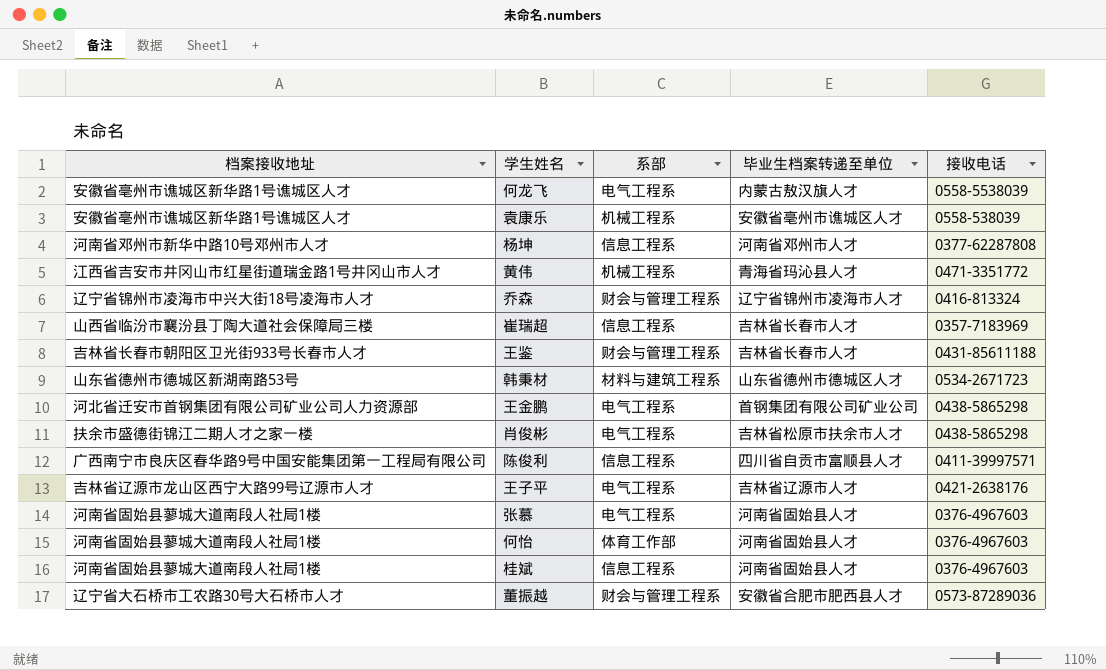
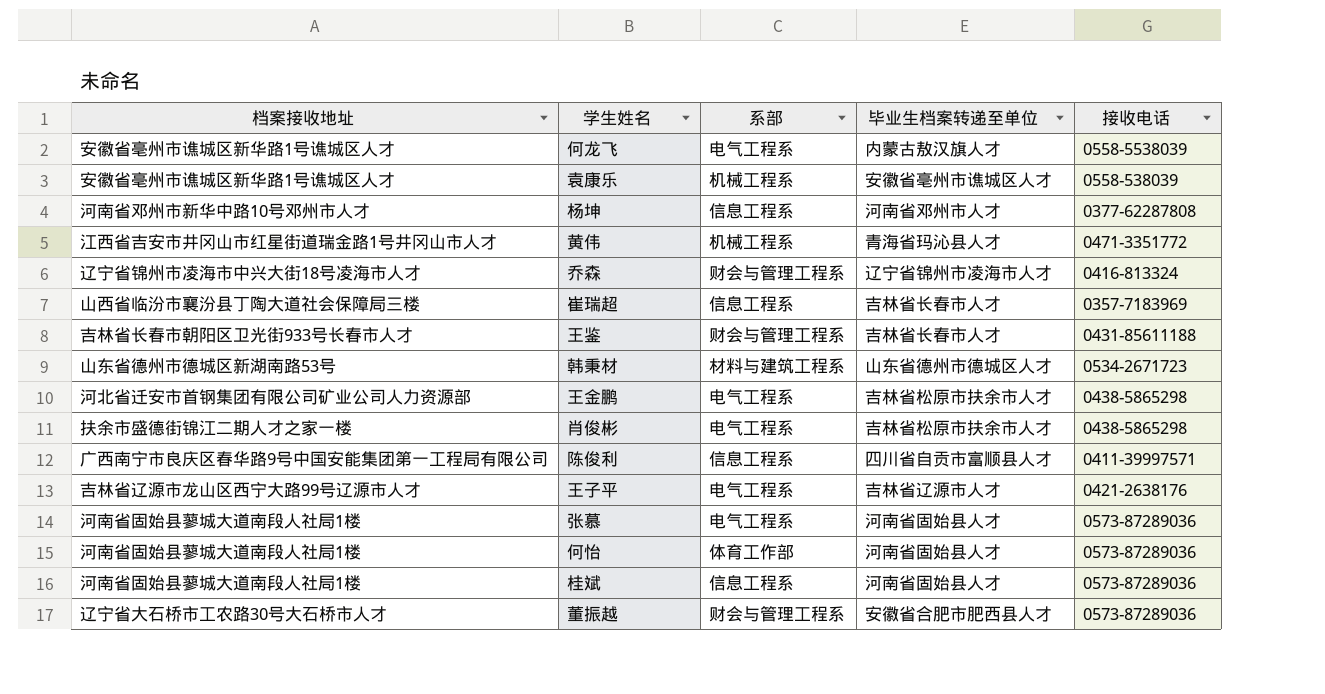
王金鹏 | 毕业生档案转递至单位: 首钢集团有限公司矿业公司 -> 吉林省松原市扶余市人才
张慕 | 接收电话: 0376-4967603 -> 0573-87289036
何怡 | 接收电话: 0376-4967603 -> 0573-87289036
桂斌 | 接收电话: 0376-4967603 -> 0573-87289036

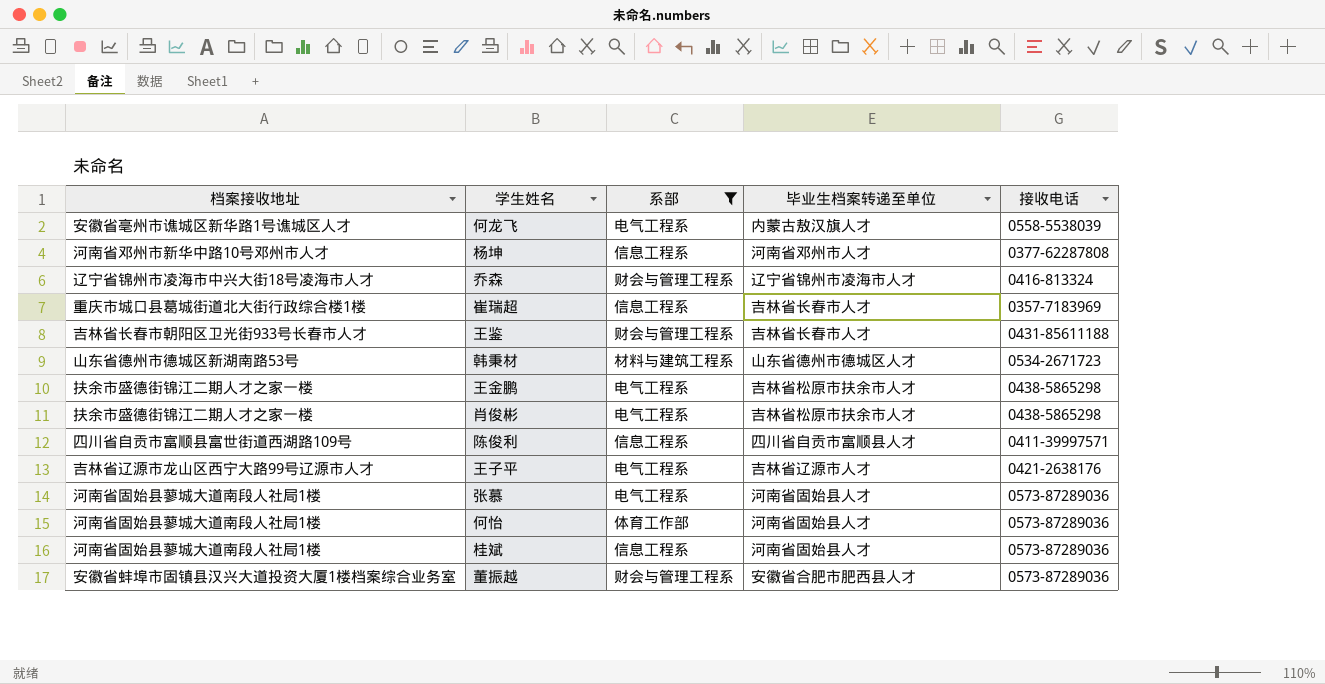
filter: none -> 系部 != 机械工程系
崔瑞超 | 档案接收地址: 山西省临汾市襄汾县丁陶大道社会保障局三楼 -> 重庆市城口县葛城街道北大街行政综合楼1楼
王金鹏 | 档案接收地址: 河北省迁安市首钢集团有限公司矿业公司人力资源部 -> 扶余市盛德街锦江二期人才之家一楼
陈俊利 | 档案接收地址: 广西南宁市良庆区春华路9号中国安能集团第一工程局有限公司 -> 四川省自贡市富顺县富世街道西湖路109号
董振越 | 档案接收地址: 辽宁省大石桥市工农路30号大石桥市人才 -> 安徽省蚌埠市固镇县汉兴大道投资大厦1楼档案综合业务室

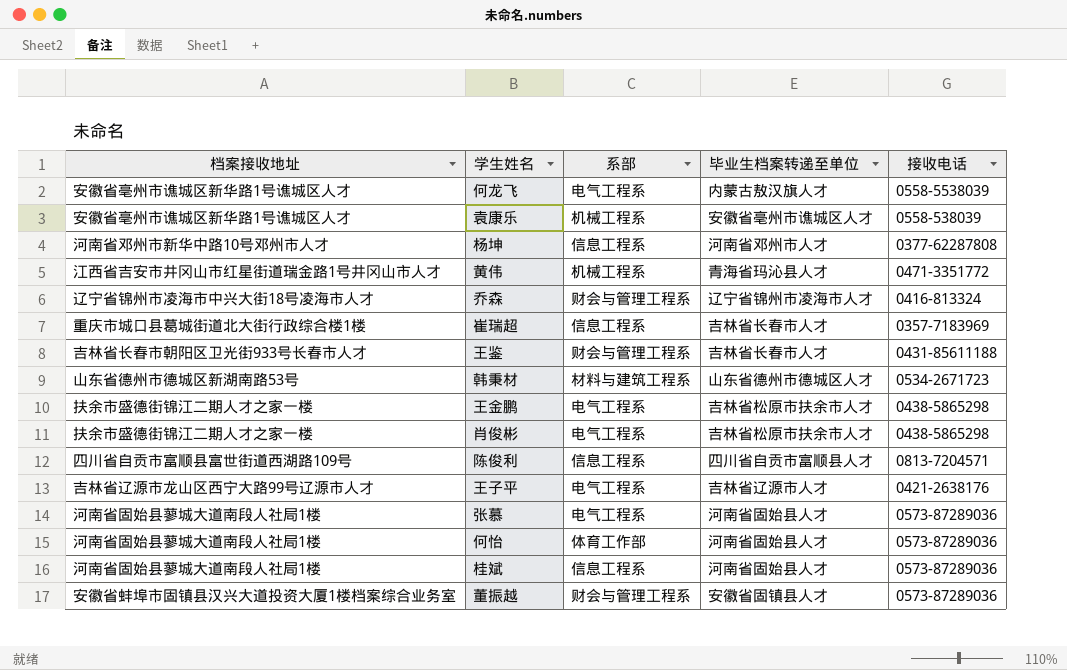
filter: 系部 != 机械工程系 -> none
陈俊利 | 接收电话: 0411-39997571 -> 0813-7204571
董振越 | 毕业生档案转递至单位: 安徽省合肥市肥西县人才 -> 安徽省固镇县人才

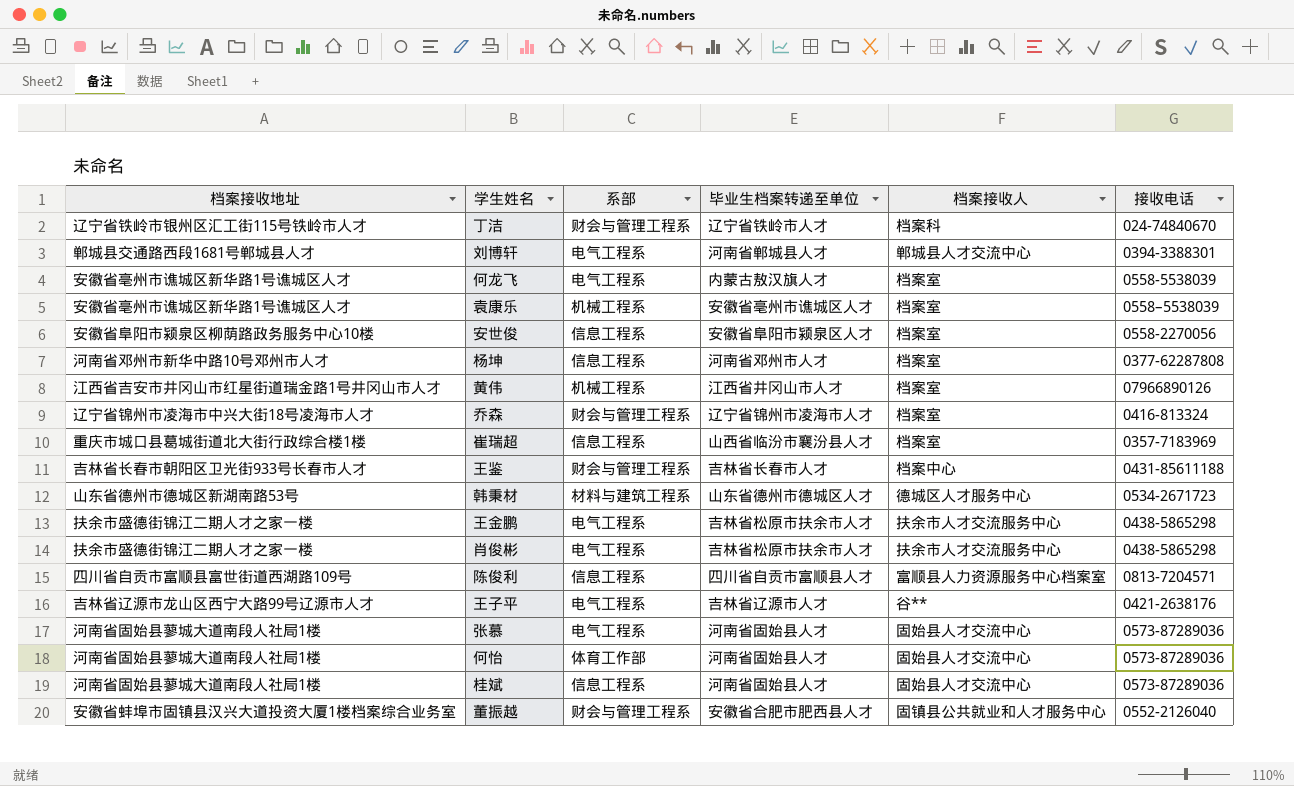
column 档案接收人 | position: none -> 5
row 丁洁: none -> 辽宁省铁岭市银州区汇工街115号铁岭市人才 | 财会与管理工程系 | 辽宁省铁岭市人才 | 档案科 | 024-74840670
row 刘博轩: none -> 郸城县交通路西段1681号郸城县人才 | 电气工程系 | 河南省郸城县人才 | 郸城县人才交流中心 | 0394-3388301
袁康乐 | 接收电话: 0558-538039 -> 0558–5538039
row 安世俊: none -> 安徽省阜阳市颍泉区柳荫路政务服务中心10楼 | 信息工程系 | 安徽省阜阳市颍泉区人才 | 档案室 | 0558-2270056
黄伟 | 毕业生档案转递至单位: 青海省玛沁县人才 -> 江西省井冈山市人才
黄伟 | 接收电话: 0471-3351772 -> 07966890126
崔瑞超 | 毕业生档案转递至单位: 吉林省长春市人才 -> 山西省临汾市襄汾县人才
董振越 | 毕业生档案转递至单位: 安徽省固镇县人才 -> 安徽省合肥市肥西县人才
董振越 | 接收电话: 0573-87289036 -> 0552-2126040

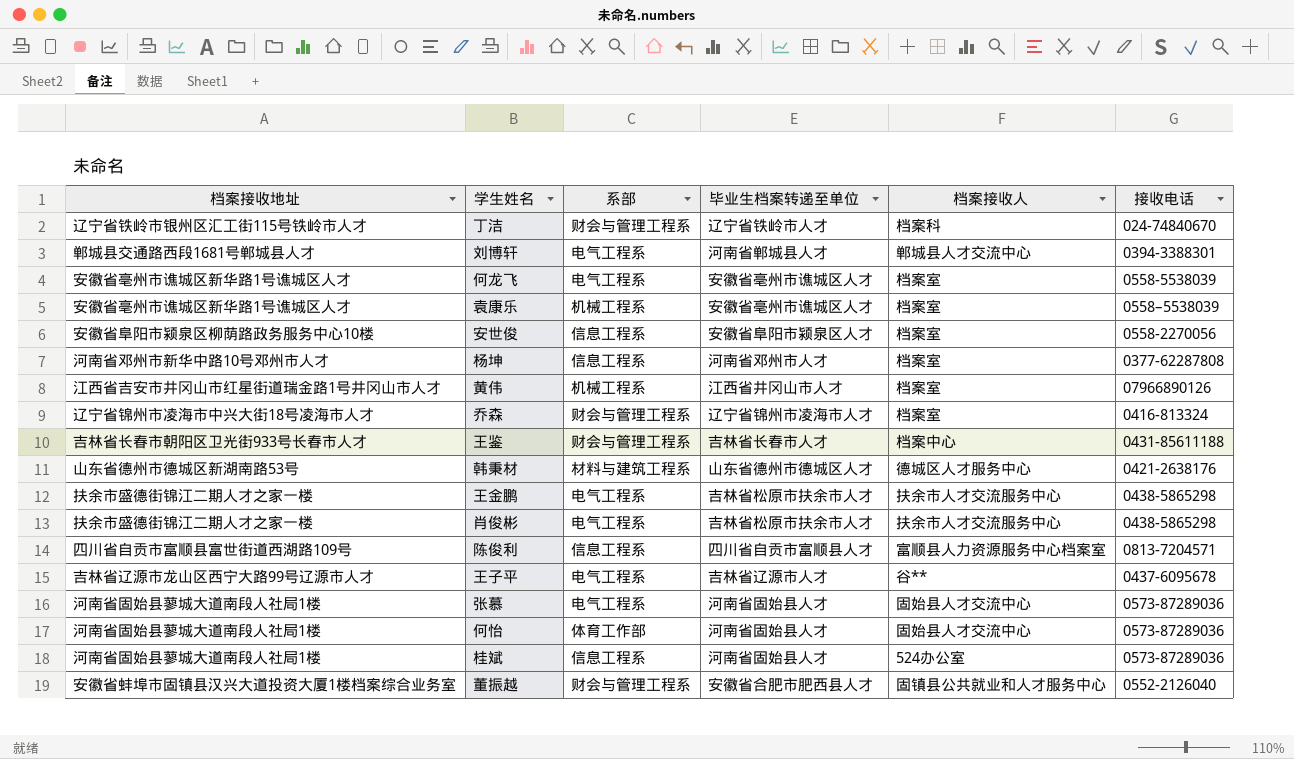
row 崔瑞超: 重庆市城口县葛城街道北大街行政综合楼1楼 | 信息工程系 | 山西省临汾市襄汾县人才 | 档案室 | 0357-7183969 -> none
何龙飞 | 毕业生档案转递至单位: 内蒙古敖汉旗人才 -> 安徽省亳州市谯城区人才
韩秉材 | 接收电话: 0534-2671723 -> 0421-2638176
王子平 | 接收电话: 0421-2638176 -> 0437-6095678
桂斌 | 档案接收人: 固始县人才交流中心 -> 524办公室

